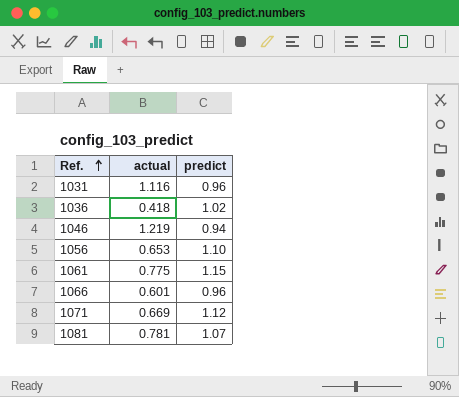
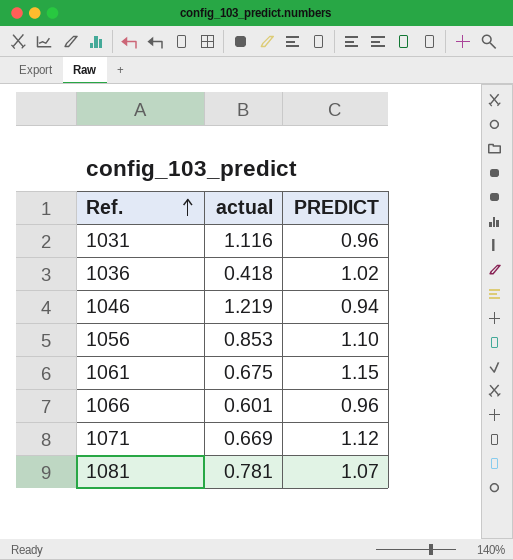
column name: predict -> PREDICT
1056 | actual: 0.653 -> 0.853
1061 | actual: 0.775 -> 0.675

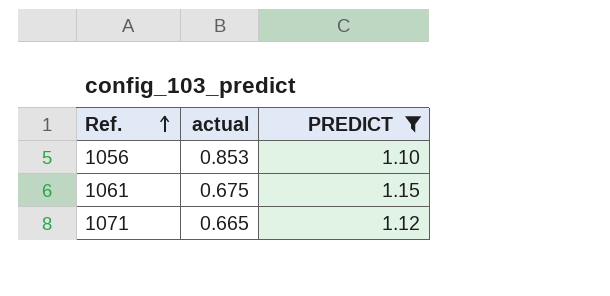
filter: none -> PREDICT >= 1.10
1071 | actual: 0.669 -> 0.665

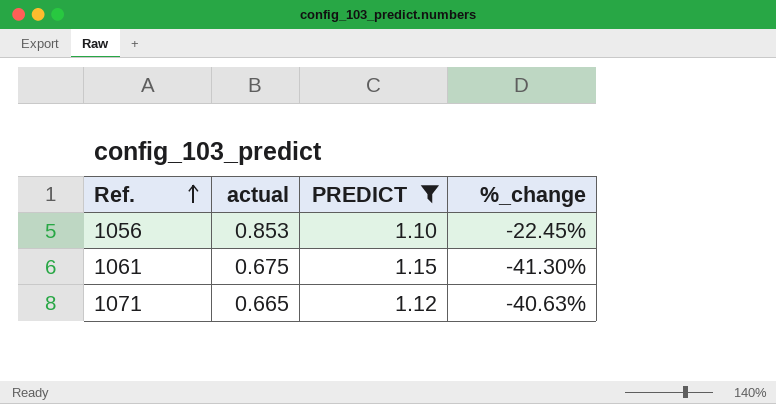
column %_change | formula: none -> ([actual] - [PREDICT]) / [PREDICT]

